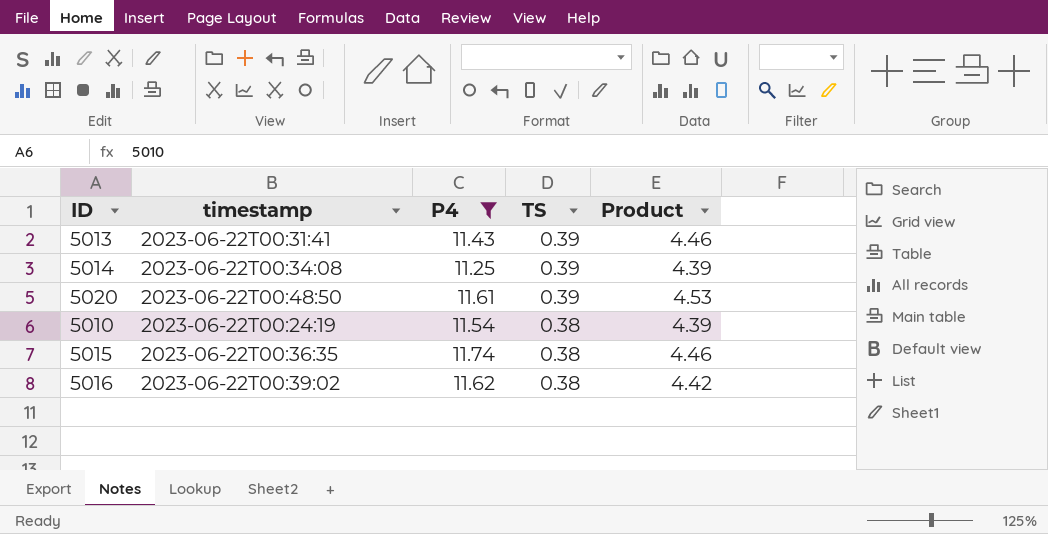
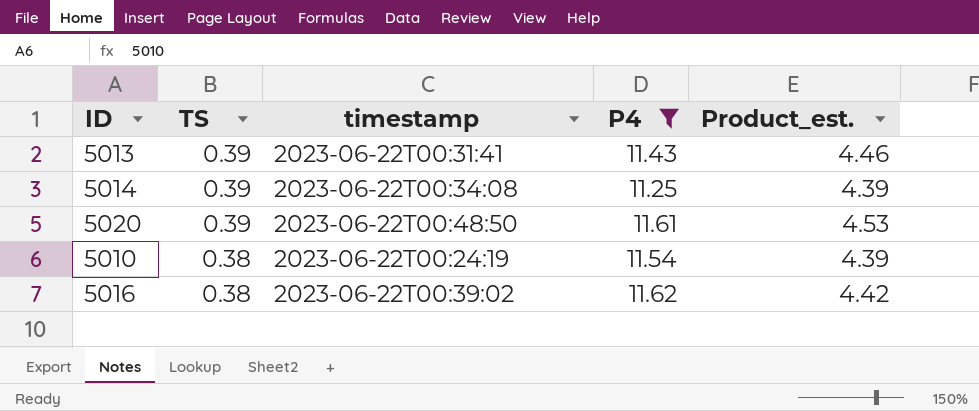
column TS | position: 4 -> 2
column name: Product -> Product_est.
row 5015: 2023-06-22T00:36:35 | 11.74 | 0.38 | 4.46 -> none

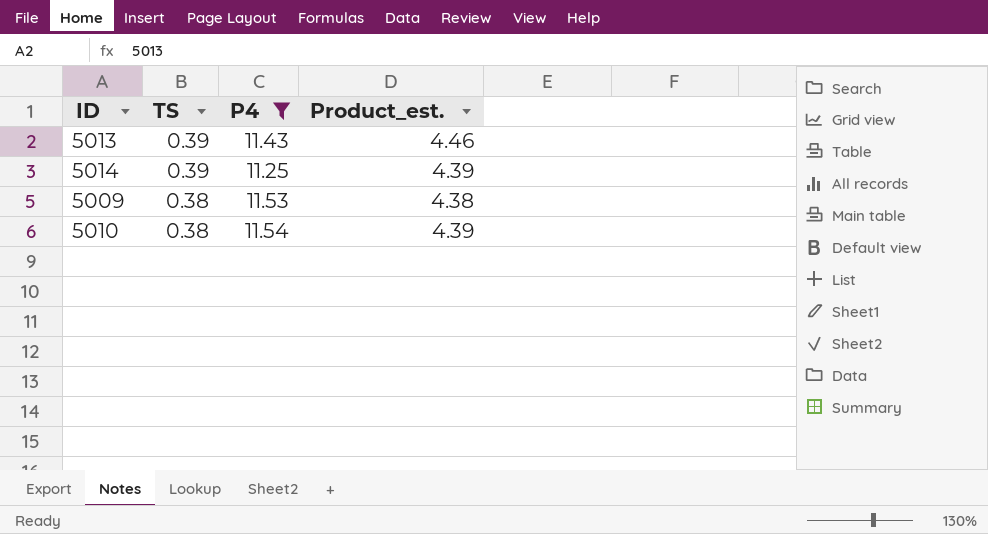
column timestamp | position: 3 -> none
row 5020: 0.39 | 2023-06-22T00:48:50 | 11.61 | 4.53 -> none
row 5016: 0.38 | 2023-06-22T00:39:02 | 11.62 | 4.42 -> none
row 5009: none -> 0.38 | 11.53 | 4.38

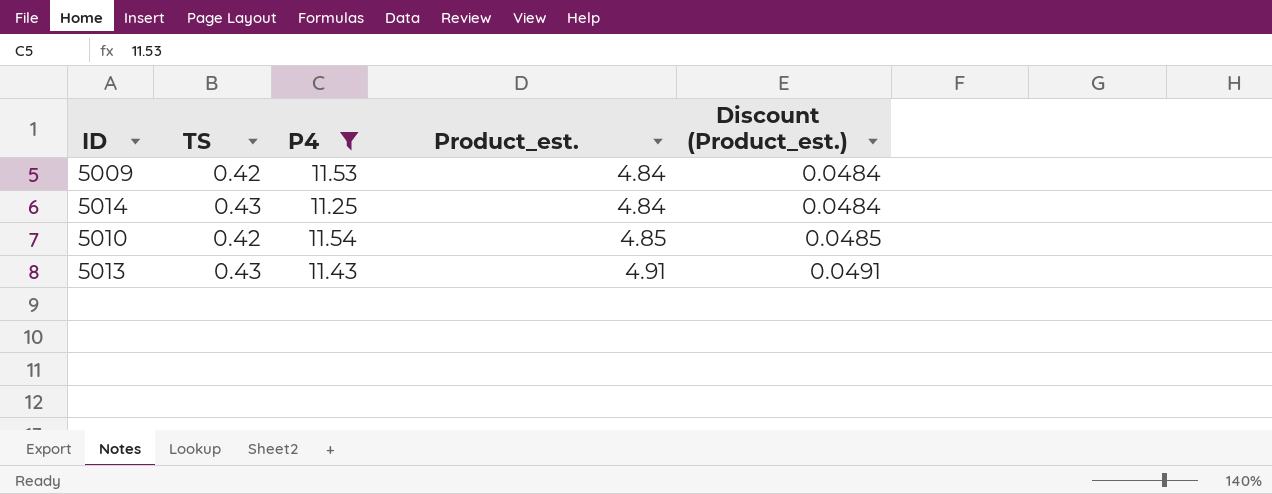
row order: TS descending -> Product_est. ascending
column Discount (Product_est.) | formula: none -> [Product_est.] * 0.01
5009 | TS: 0.38 -> 0.42
5009 | Product_est.: 4.38 -> 4.84
5014 | TS: 0.39 -> 0.43
5014 | Product_est.: 4.39 -> 4.84
5010 | TS: 0.38 -> 0.42
5010 | Product_est.: 4.39 -> 4.85
5013 | TS: 0.39 -> 0.43
5013 | Product_est.: 4.46 -> 4.91

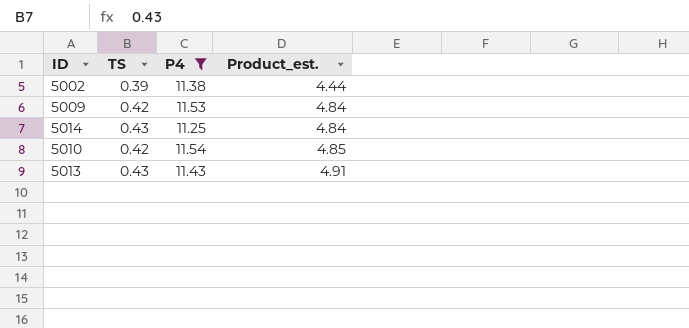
column Discount (Product_est.) | formula: [Product_est.] * 0.01 -> none
row 5002: none -> 0.39 | 11.38 | 4.44

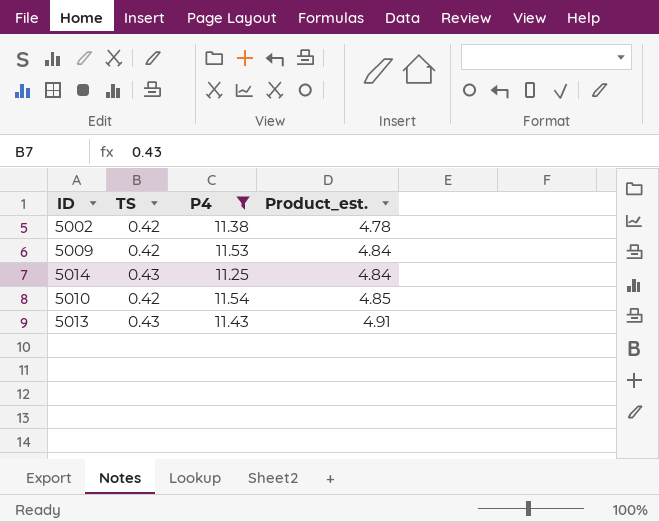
5002 | TS: 0.39 -> 0.42
5002 | Product_est.: 4.44 -> 4.78

